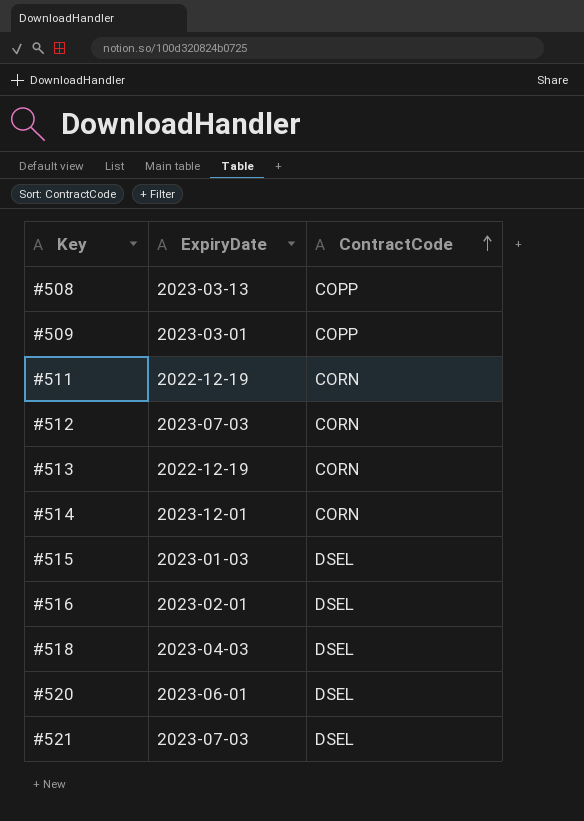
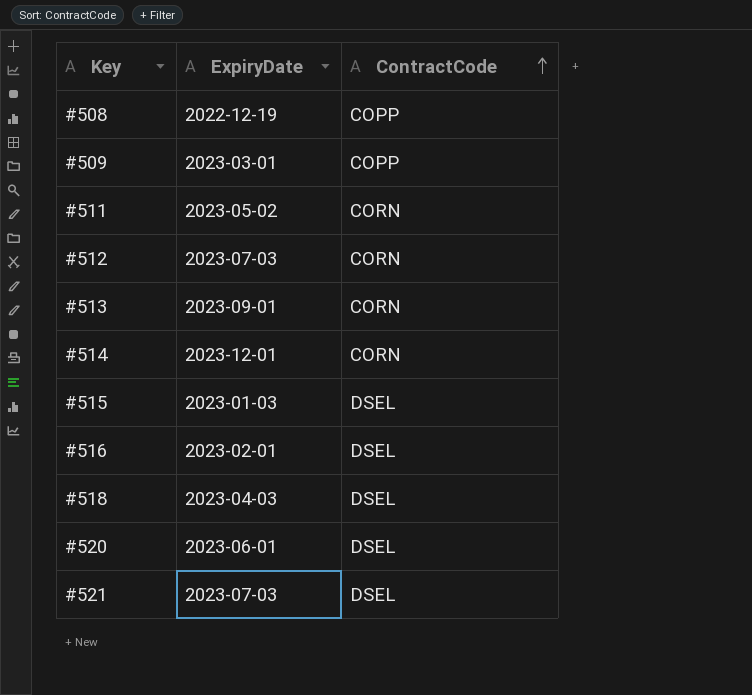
#508 | ExpiryDate: 2023-03-13 -> 2022-12-19
#511 | ExpiryDate: 2022-12-19 -> 2023-05-02
#513 | ExpiryDate: 2022-12-19 -> 2023-09-01

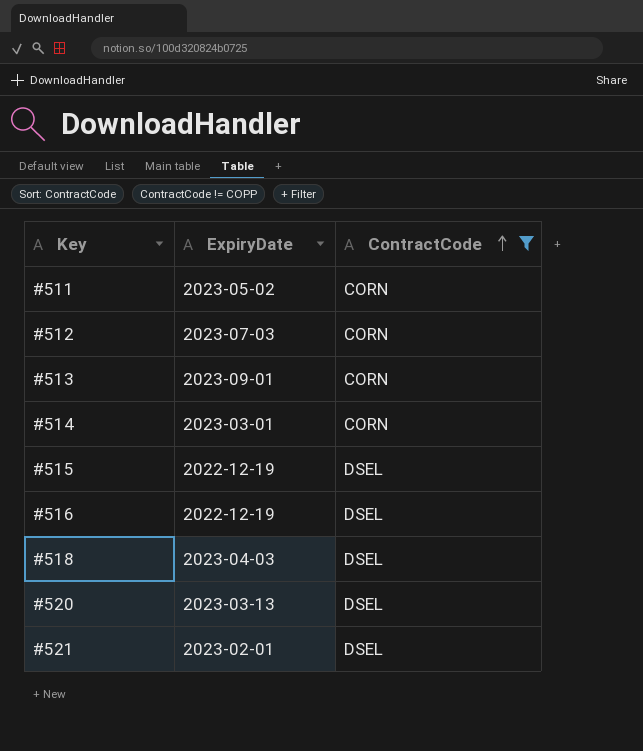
filter: none -> ContractCode != COPP
#514 | ExpiryDate: 2023-12-01 -> 2023-03-01
#515 | ExpiryDate: 2023-01-03 -> 2022-12-19
#516 | ExpiryDate: 2023-02-01 -> 2022-12-19
#520 | ExpiryDate: 2023-06-01 -> 2023-03-13
#521 | ExpiryDate: 2023-07-03 -> 2023-02-01

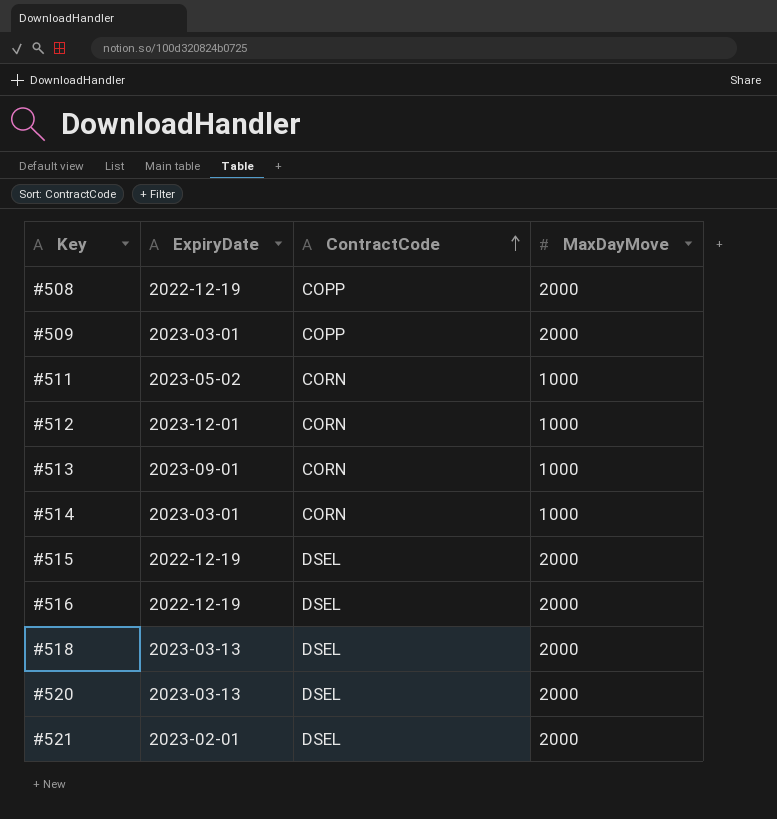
filter: ContractCode != COPP -> none
column MaxDayMove | position: none -> 4
#512 | ExpiryDate: 2023-07-03 -> 2023-12-01
#518 | ExpiryDate: 2023-04-03 -> 2023-03-13

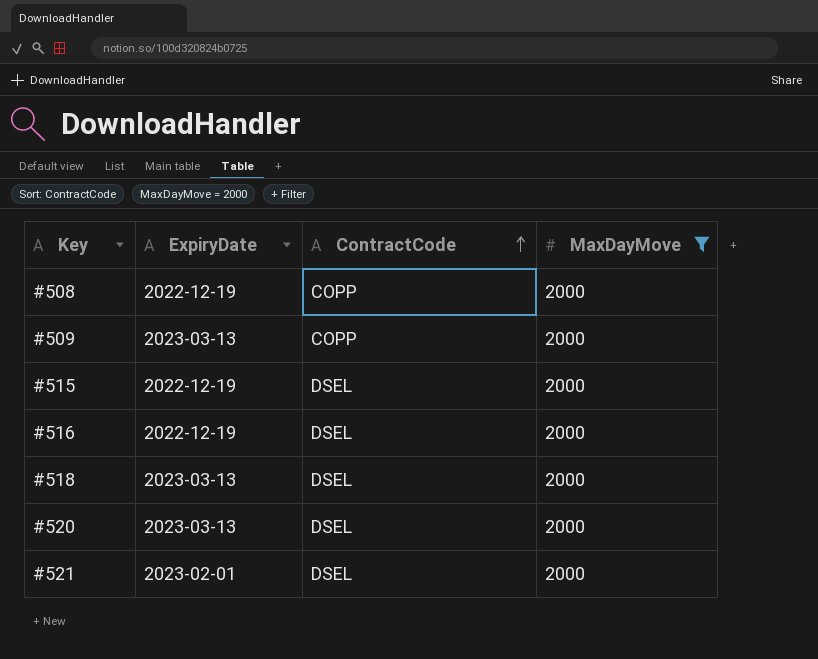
filter: none -> MaxDayMove = 2000
#509 | ExpiryDate: 2023-03-01 -> 2023-03-13

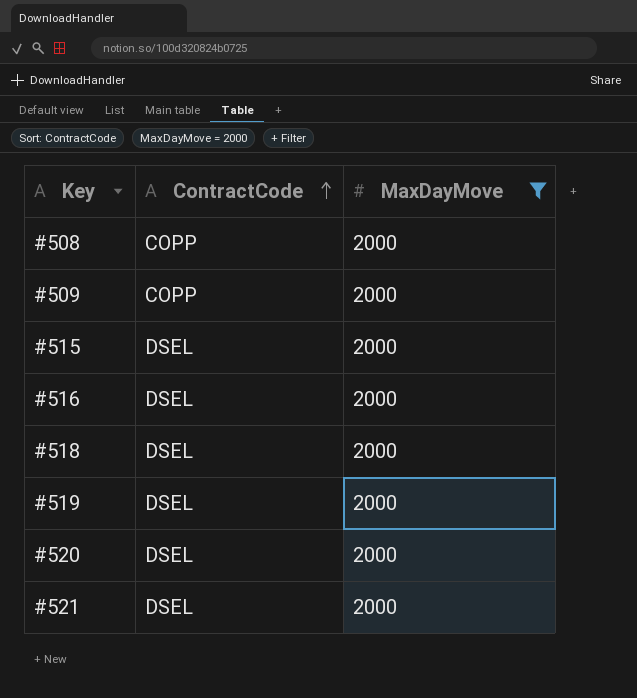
column ExpiryDate | position: 2 -> none
row #519: none -> DSEL | 2000

